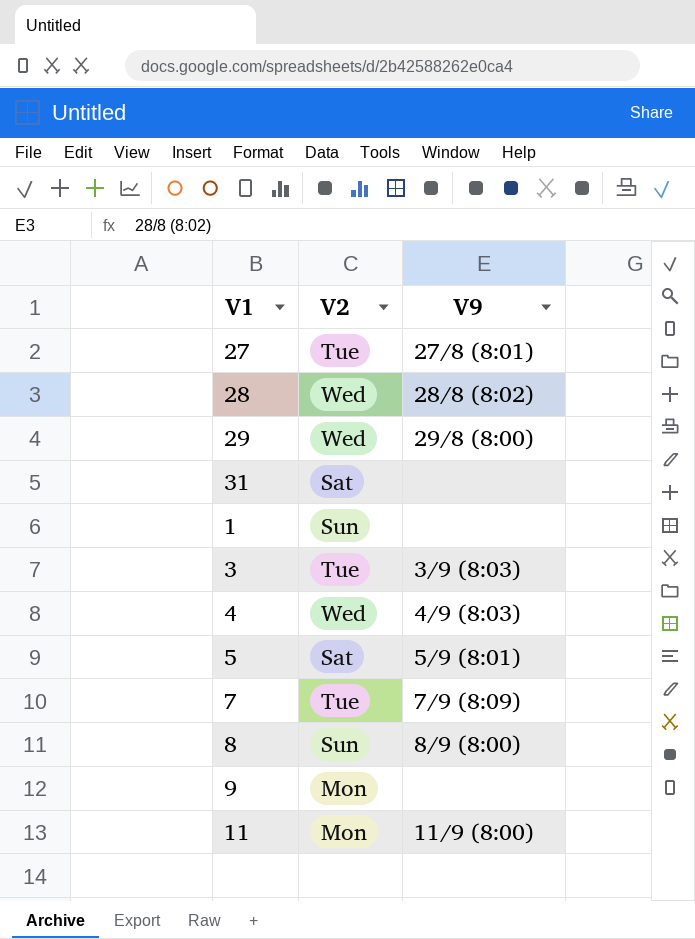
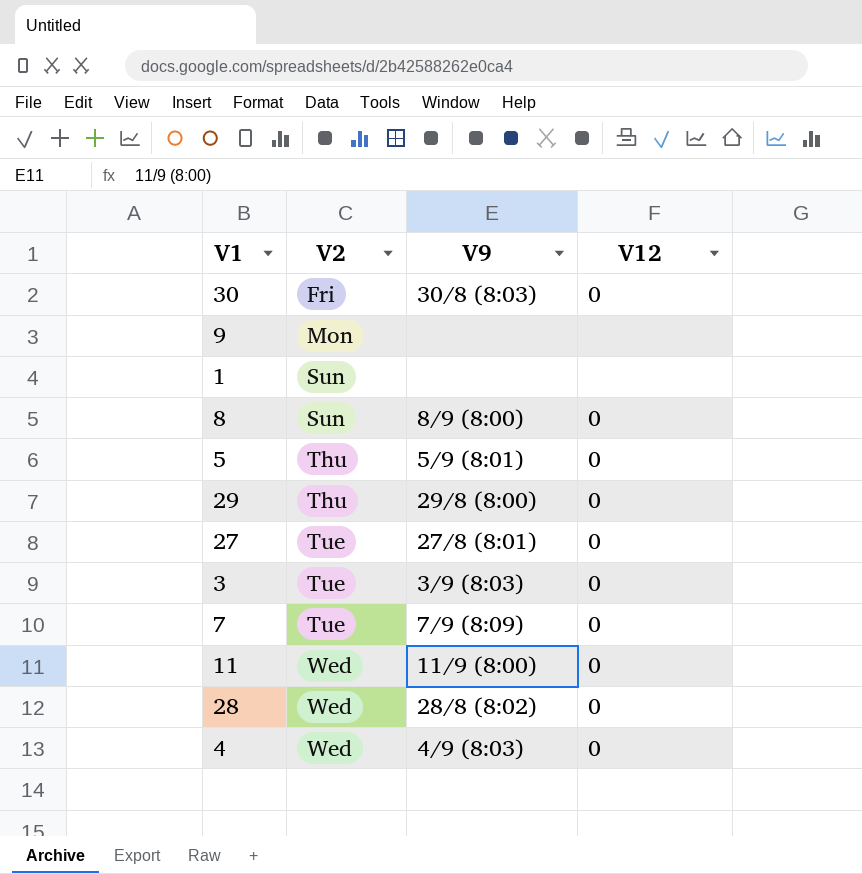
row order: none -> V2 ascending
column V12 | position: none -> 4
row 31: Sat | none -> none
row 30: none -> Fri | 30/8 (8:03) | 0
5 | V2: Sat -> Thu
29 | V2: Wed -> Thu
11 | V2: Mon -> Wed

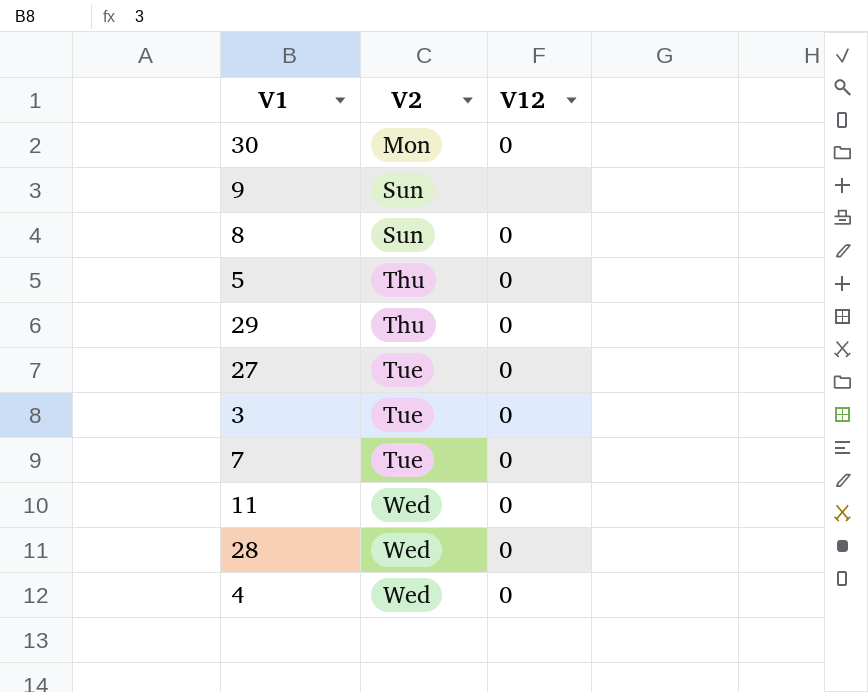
column V9 | position: 3 -> none
row 1: Sun | none | none -> none
30 | V2: Fri -> Mon
9 | V2: Mon -> Sun

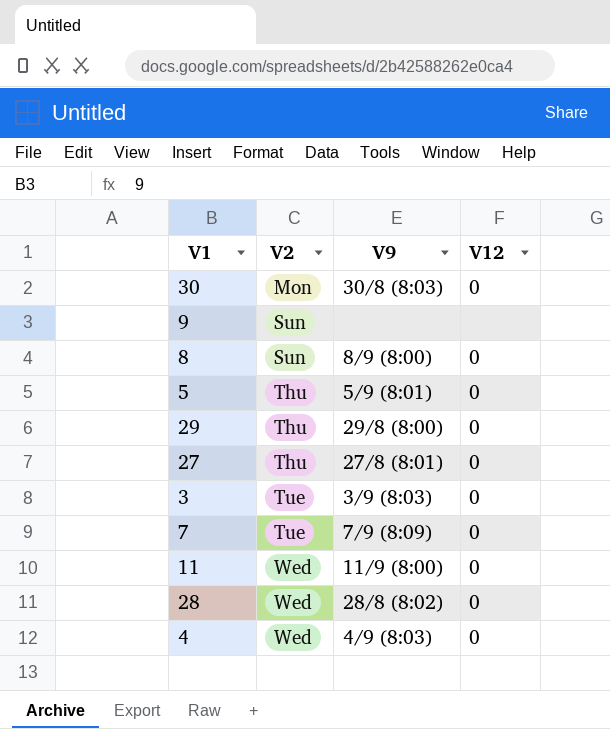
column V9 | position: none -> 3
27 | V2: Tue -> Thu

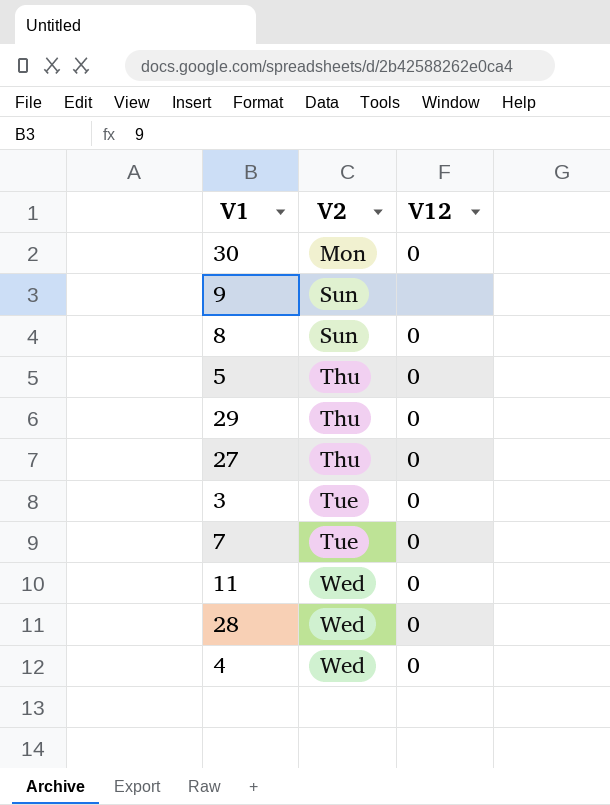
column V9 | position: 3 -> none

